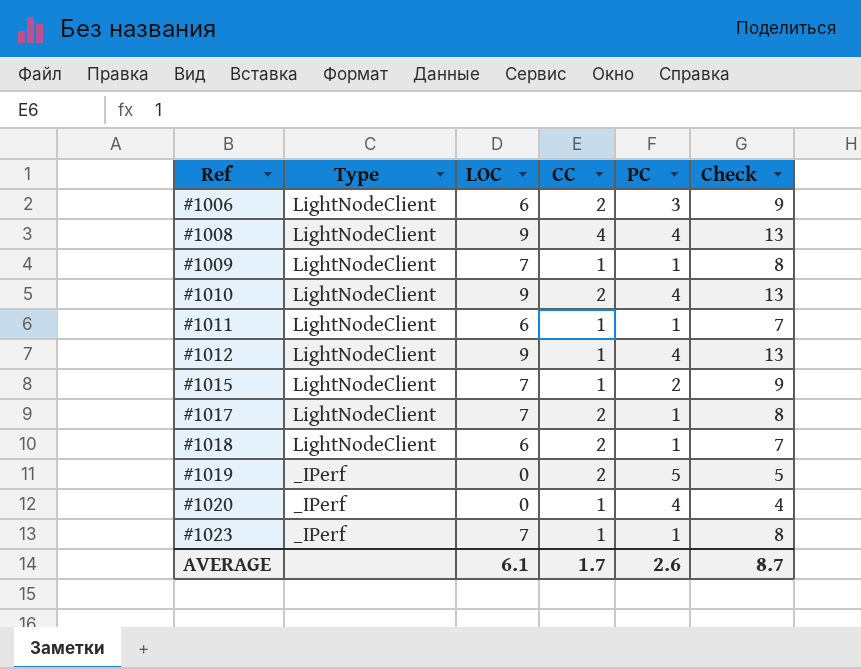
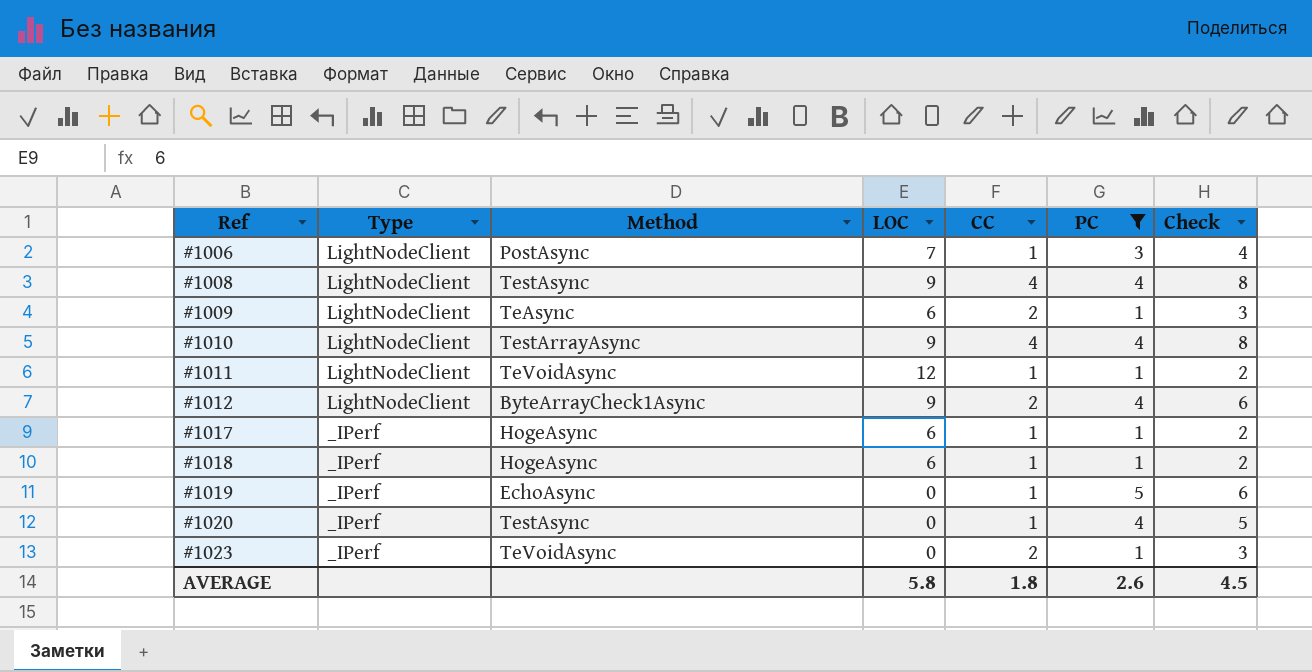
filter: none -> PC != 2
column Method | position: none -> 3
column Check | formula: [LOC] + [PC] -> [CC] + [PC]
#1006 | LOC: 6 -> 7
#1006 | CC: 2 -> 1
#1009 | LOC: 7 -> 6
#1009 | CC: 1 -> 2
#1010 | CC: 2 -> 4
#1011 | LOC: 6 -> 12
#1012 | CC: 1 -> 2
#1017 | Type: LightNodeClient -> _IPerf
#1017 | LOC: 7 -> 6
#1017 | CC: 2 -> 1
#1018 | Type: LightNodeClient -> _IPerf
#1018 | CC: 2 -> 1
#1019 | CC: 2 -> 1
#1023 | LOC: 7 -> 0
#1023 | CC: 1 -> 2
AVERAGE | LOC: 6.1 -> 5.8
AVERAGE | CC: 1.7 -> 1.8
AVERAGE | Check: 8.7 -> 4.5

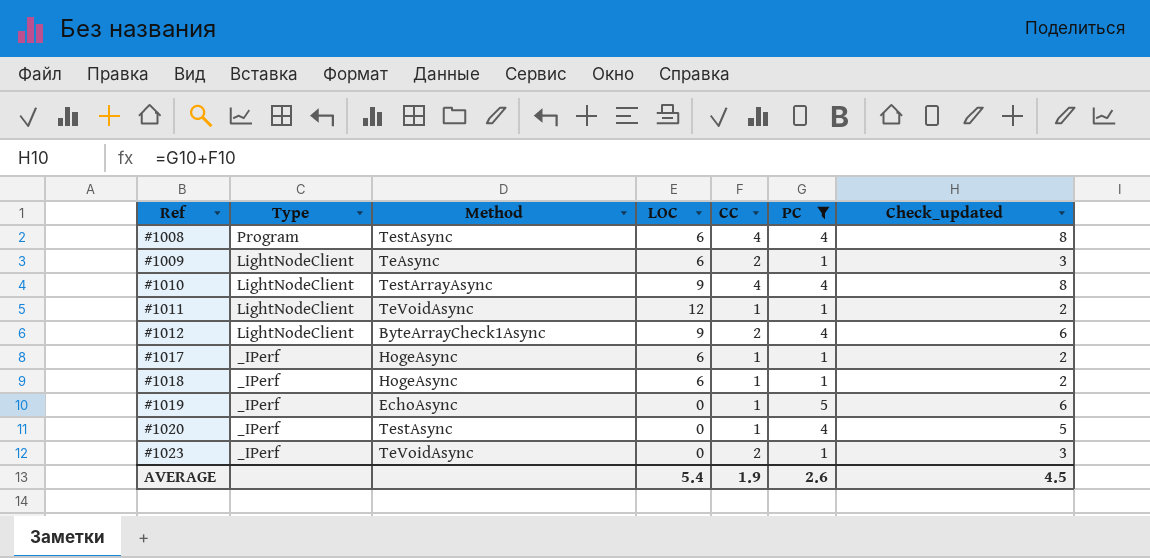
column name: Check -> Check_updated
row #1006: LightNodeClient | PostAsync | 7 | 1 | 3 | 4 -> none
#1008 | Type: LightNodeClient -> Program
#1008 | LOC: 9 -> 6
AVERAGE | LOC: 5.8 -> 5.4
AVERAGE | CC: 1.8 -> 1.9

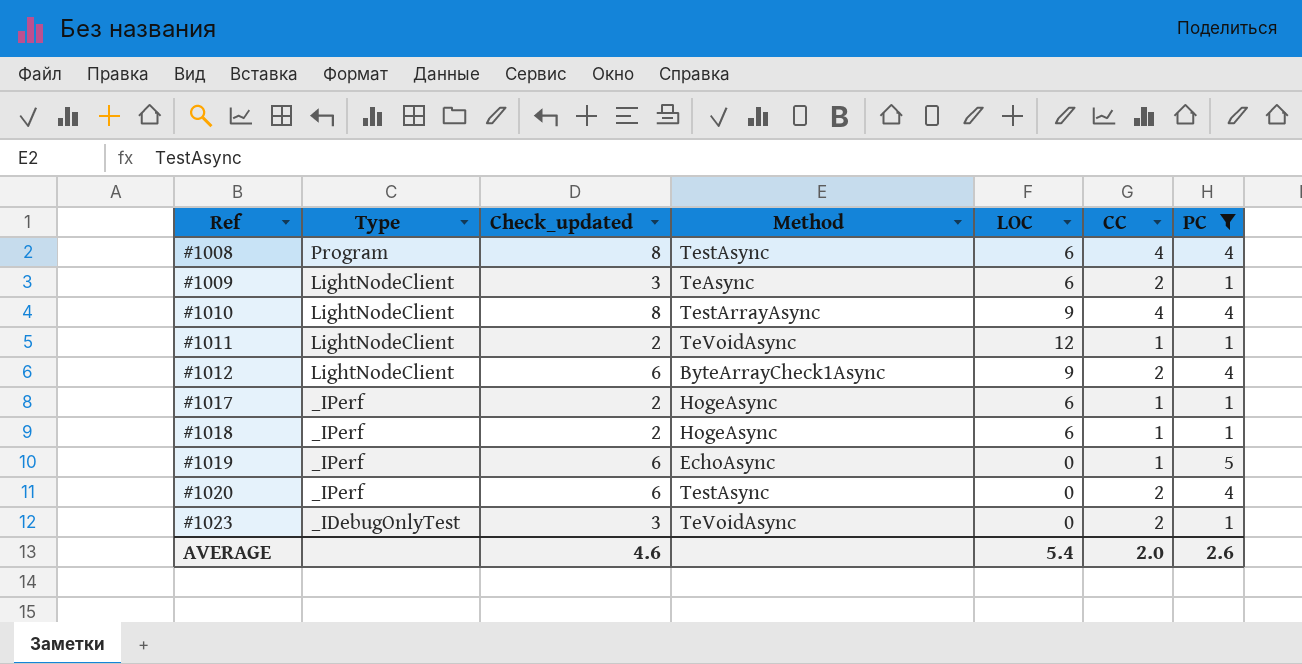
column Check_updated | position: 7 -> 3
#1020 | Check_updated: 5 -> 6
#1020 | CC: 1 -> 2
#1023 | Type: _IPerf -> _IDebugOnlyTest
AVERAGE | Check_updated: 4.5 -> 4.6
AVERAGE | CC: 1.9 -> 2.0

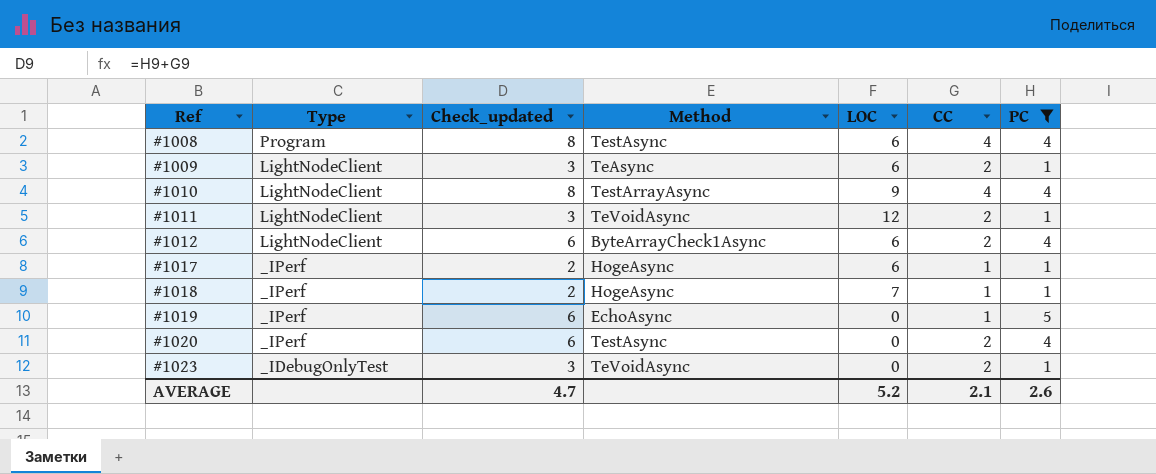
#1011 | Check_updated: 2 -> 3
#1011 | CC: 1 -> 2
#1012 | LOC: 9 -> 6
#1018 | LOC: 6 -> 7
AVERAGE | Check_updated: 4.6 -> 4.7
AVERAGE | LOC: 5.4 -> 5.2
AVERAGE | CC: 2.0 -> 2.1

